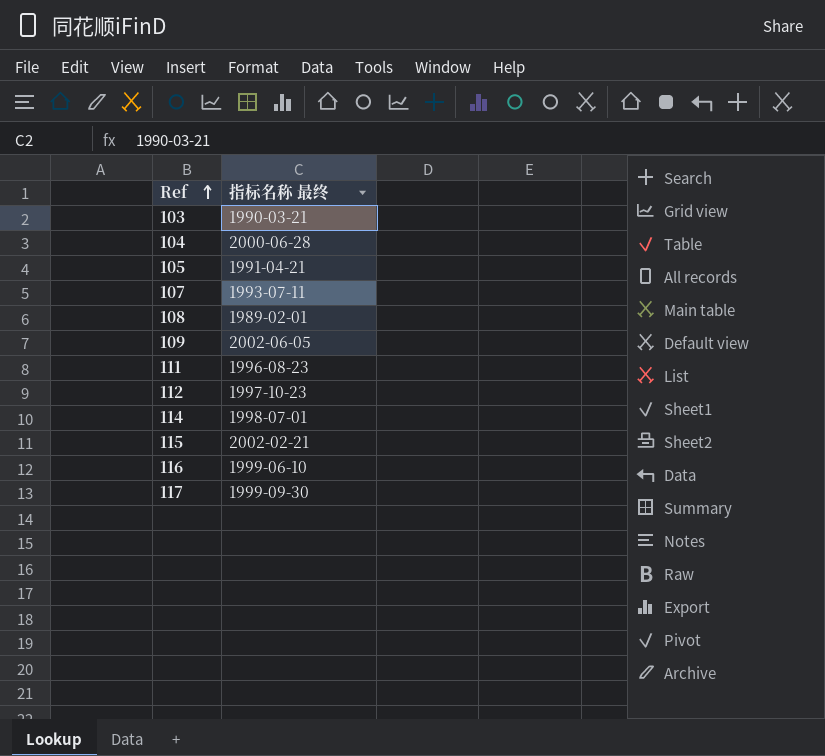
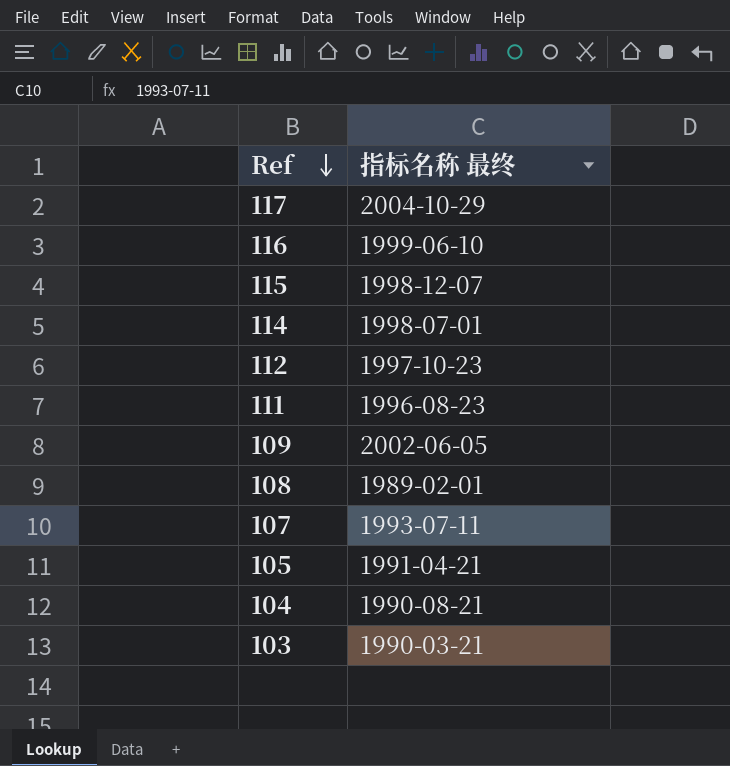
row order: Ref ascending -> Ref descending
117 | 指标名称 最终: 1999-09-30 -> 2004-10-29
115 | 指标名称 最终: 2002-02-21 -> 1998-12-07
104 | 指标名称 最终: 2000-06-28 -> 1990-08-21

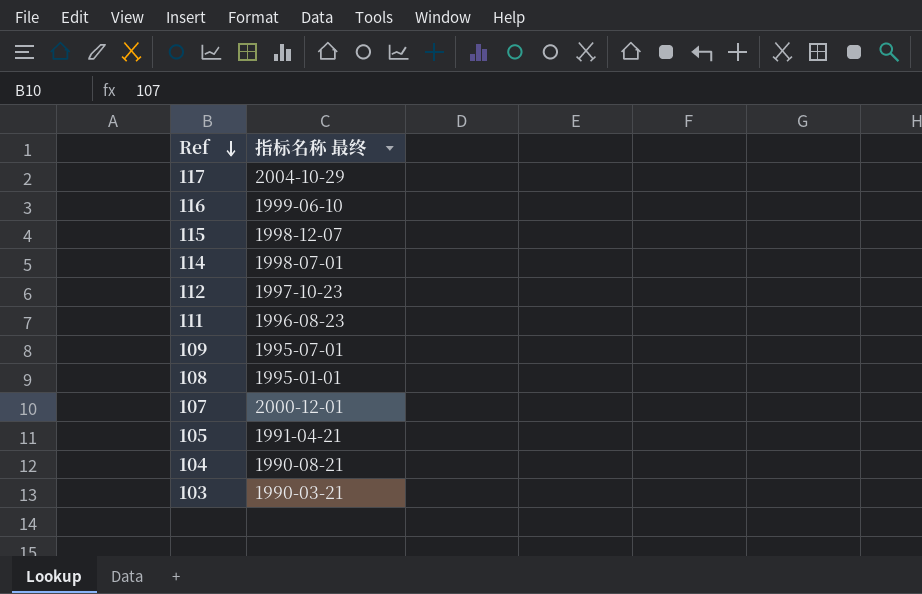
109 | 指标名称 最终: 2002-06-05 -> 1995-07-01
108 | 指标名称 最终: 1989-02-01 -> 1995-01-01
107 | 指标名称 最终: 1993-07-11 -> 2000-12-01

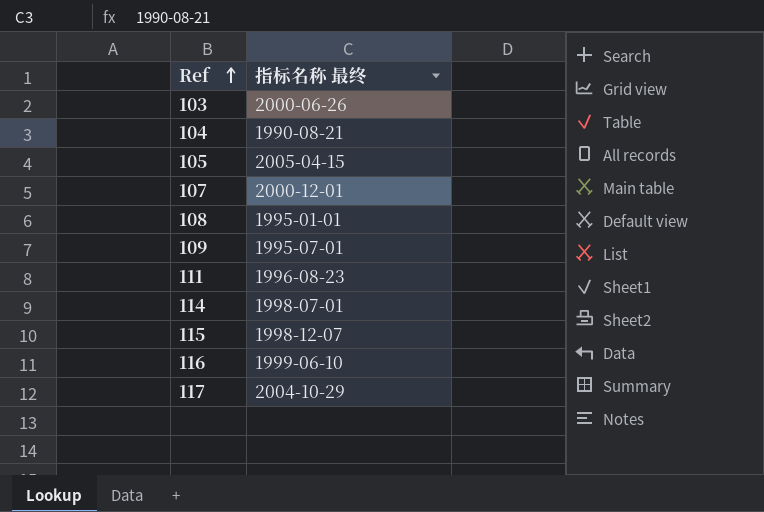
row order: Ref descending -> Ref ascending
row 112: 1997-10-23 -> none
103 | 指标名称 最终: 1990-03-21 -> 2000-06-26
105 | 指标名称 最终: 1991-04-21 -> 2005-04-15

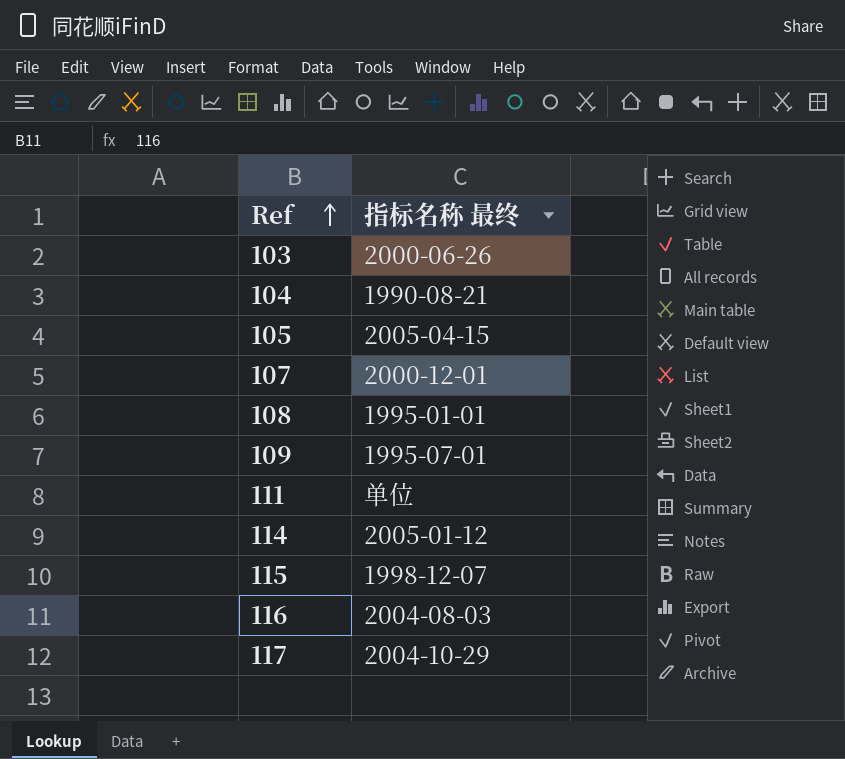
111 | 指标名称 最终: 1996-08-23 -> 单位
114 | 指标名称 最终: 1998-07-01 -> 2005-01-12
116 | 指标名称 最终: 1999-06-10 -> 2004-08-03

